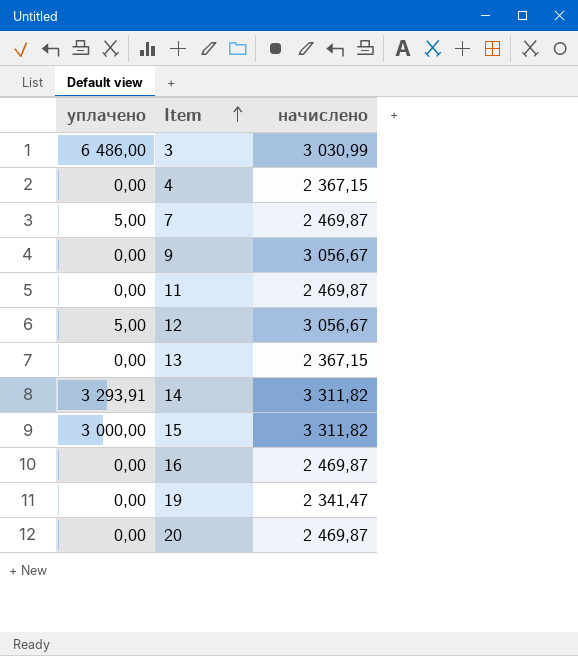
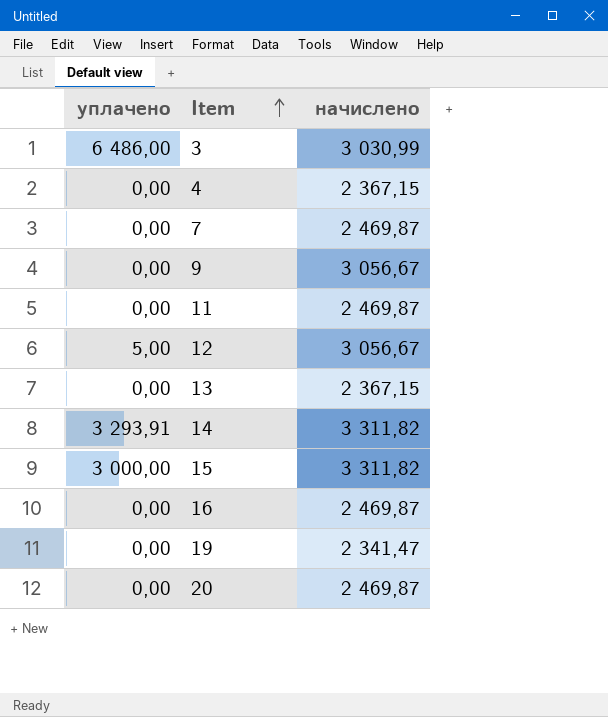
7 | уплачено: 5,00 -> 0,00

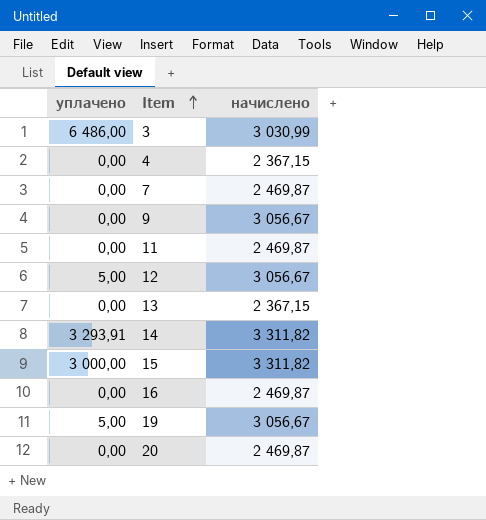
19 | уплачено: 0,00 -> 5,00
19 | начислено: 2 341,47 -> 3 056,67

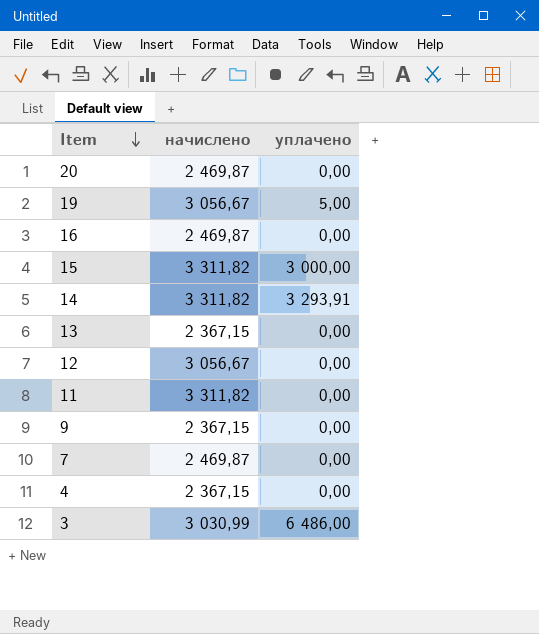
row order: Item ascending -> Item descending
column уплачено | position: 1 -> 3
12 | уплачено: 5,00 -> 0,00
11 | начислено: 2 469,87 -> 3 311,82
9 | начислено: 3 056,67 -> 2 367,15

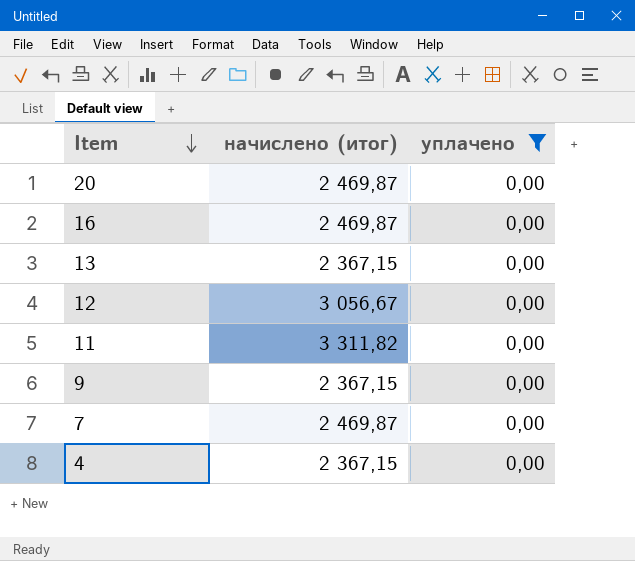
filter: none -> уплачено = 0,00
column name: начислено -> начислено (итог)

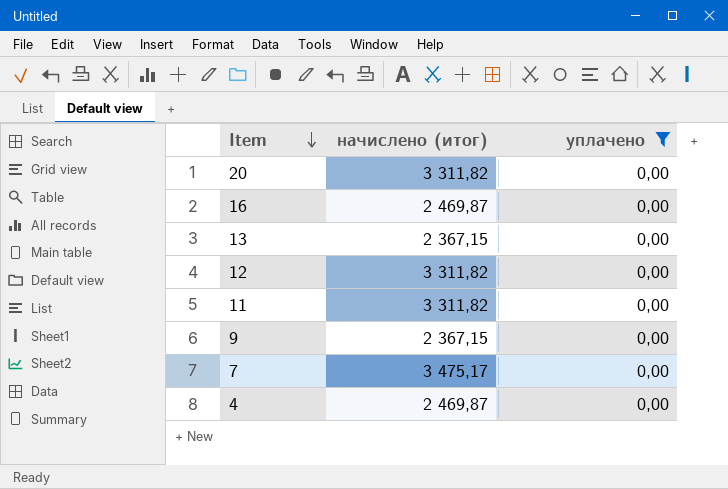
20 | начислено (итог): 2 469,87 -> 3 311,82
12 | начислено (итог): 3 056,67 -> 3 311,82
7 | начислено (итог): 2 469,87 -> 3 475,17
4 | начислено (итог): 2 367,15 -> 2 469,87

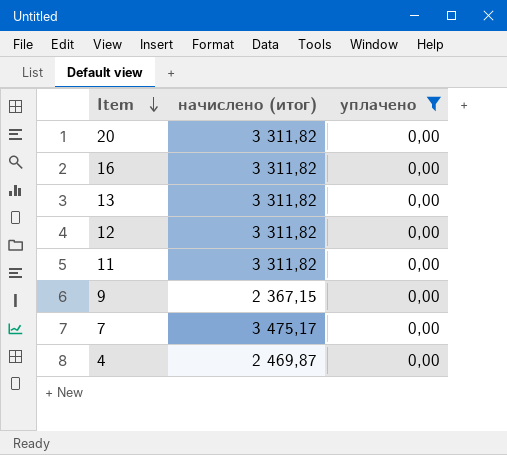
16 | начислено (итог): 2 469,87 -> 3 311,82
13 | начислено (итог): 2 367,15 -> 3 311,82

